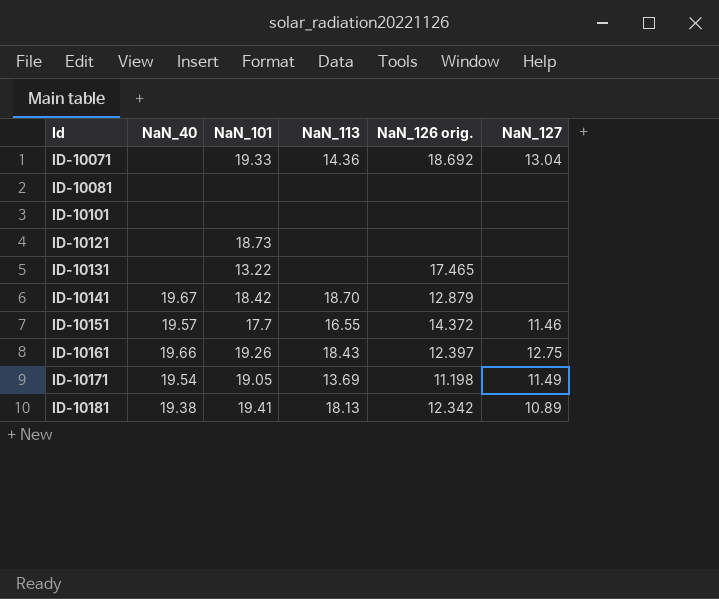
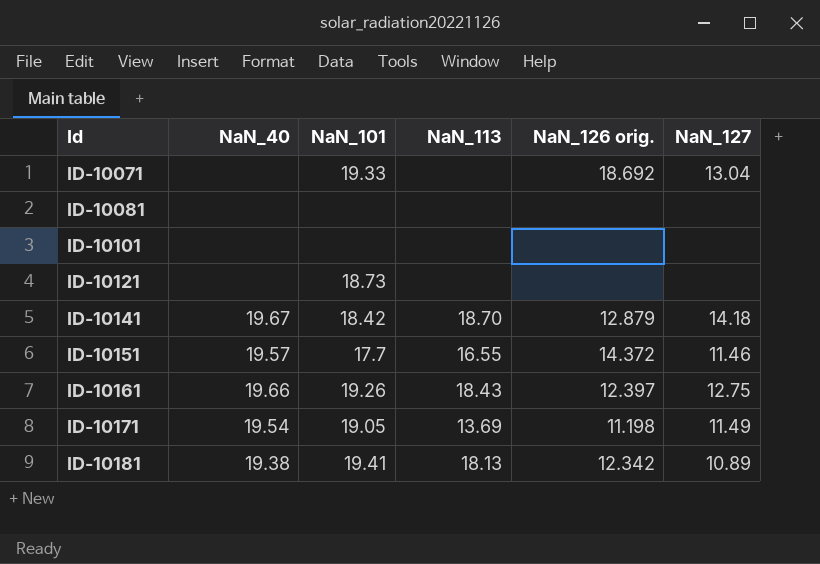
row ID-10131: none | 13.22 | none | 17.465 | none -> none
ID-10071 | NaN_113: 14.36 -> none
ID-10141 | NaN_127: none -> 14.18

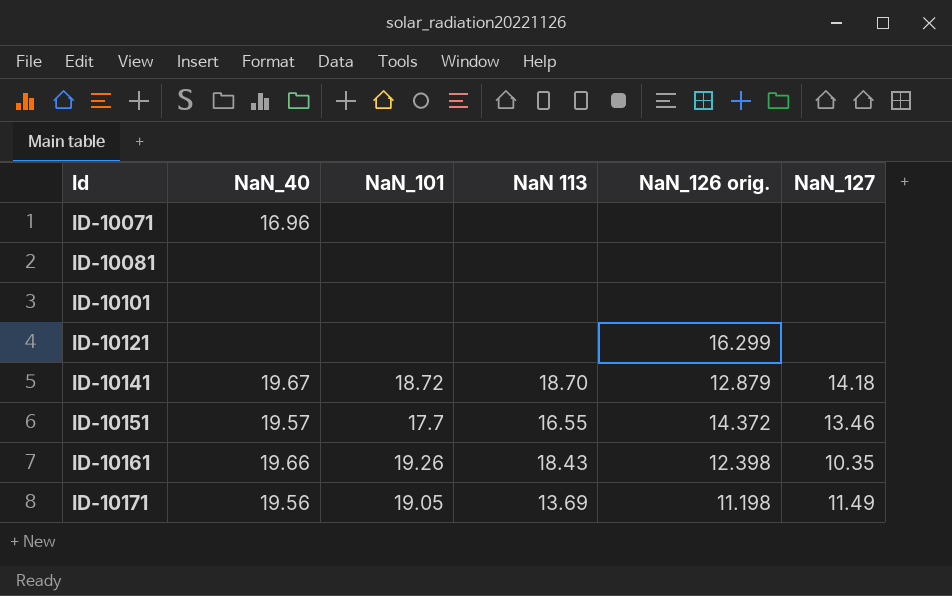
column name: NaN_113 -> NaN 113
row ID-10181: 19.38 | 19.41 | 18.13 | 12.342 | 10.89 -> none
ID-10071 | NaN_40: none -> 16.96
ID-10071 | NaN_101: 19.33 -> none
ID-10071 | NaN_126 orig.: 18.692 -> none
ID-10071 | NaN_127: 13.04 -> none
ID-10121 | NaN_101: 18.73 -> none
ID-10121 | NaN_126 orig.: none -> 16.299
ID-10141 | NaN_101: 18.42 -> 18.72
ID-10151 | NaN_127: 11.46 -> 13.46
ID-10161 | NaN_126 orig.: 12.397 -> 12.398
ID-10161 | NaN_127: 12.75 -> 10.35
ID-10171 | NaN_40: 19.54 -> 19.56

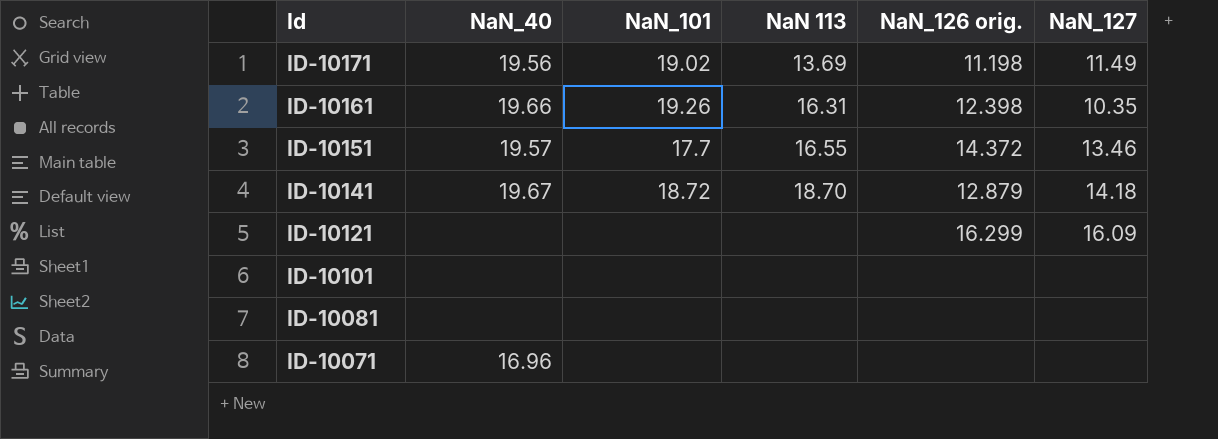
row order: Id ascending -> Id descending
ID-10171 | NaN_101: 19.05 -> 19.02
ID-10161 | NaN 113: 18.43 -> 16.31
ID-10121 | NaN_127: none -> 16.09

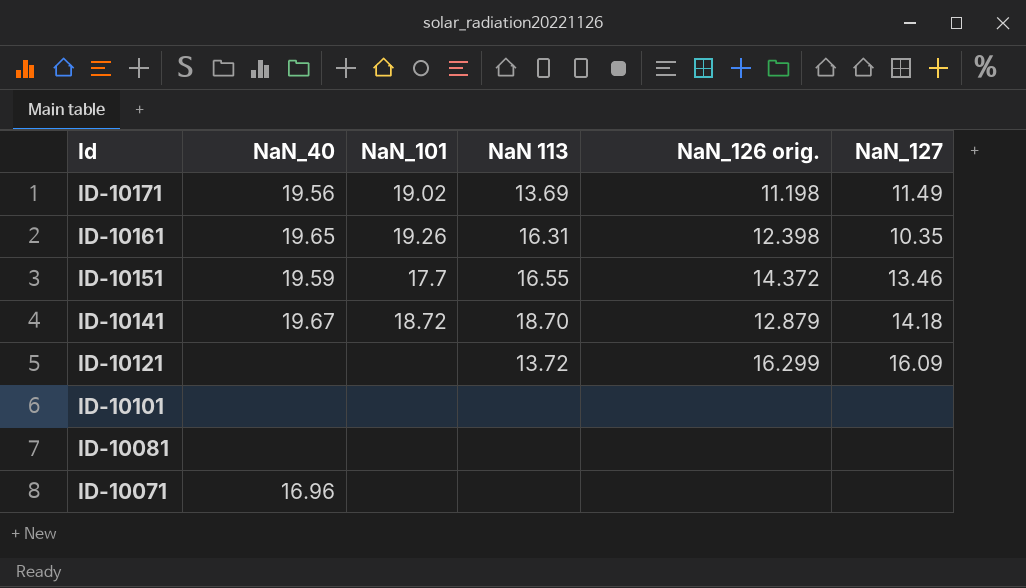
ID-10161 | NaN_40: 19.66 -> 19.65
ID-10151 | NaN_40: 19.57 -> 19.59
ID-10121 | NaN 113: none -> 13.72

